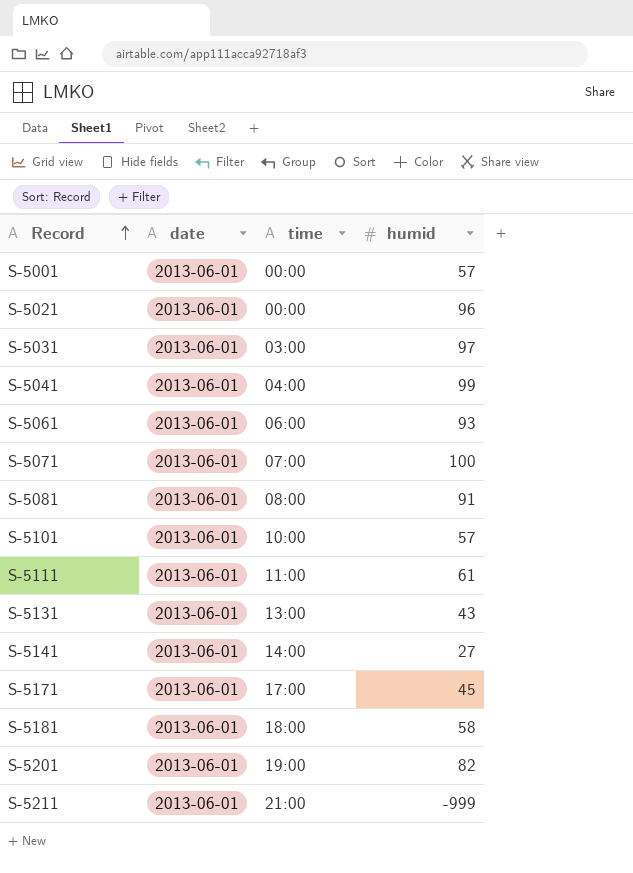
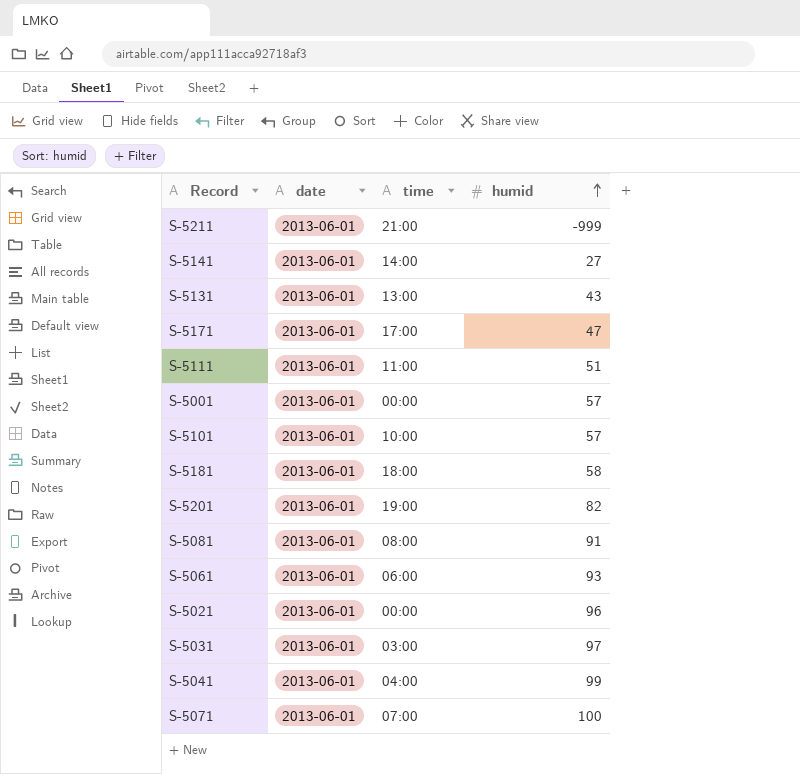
row order: Record ascending -> humid ascending
S-5171 | humid: 45 -> 47
S-5111 | humid: 61 -> 51

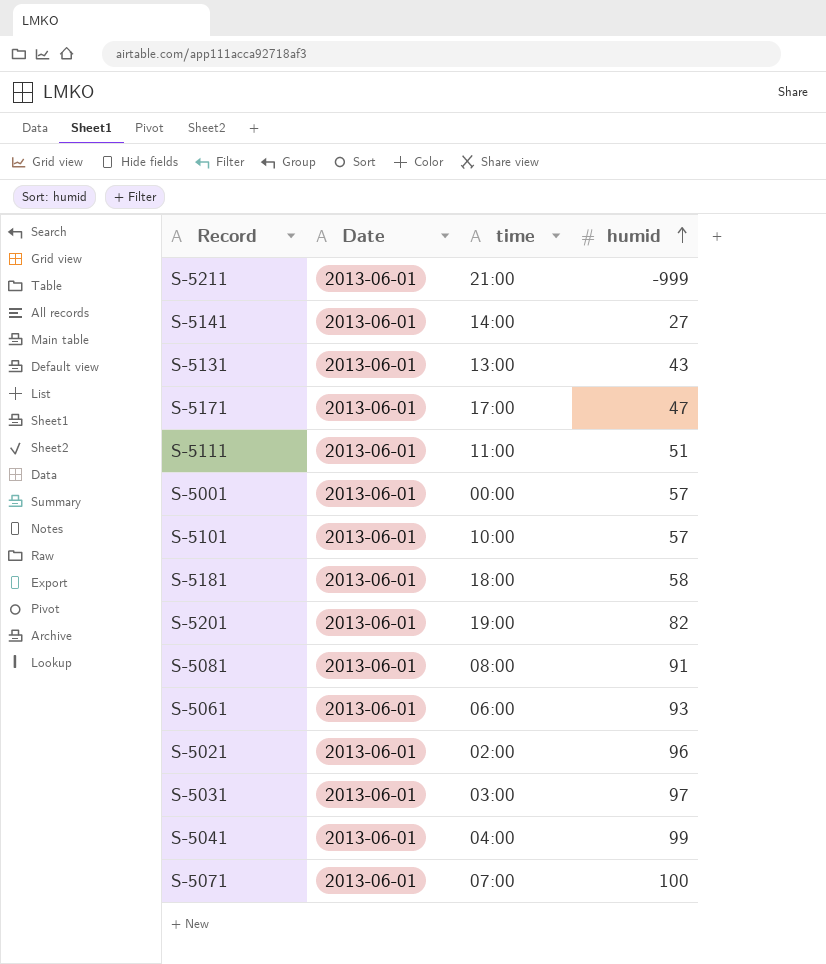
column name: date -> Date
S-5021 | time: 00:00 -> 02:00

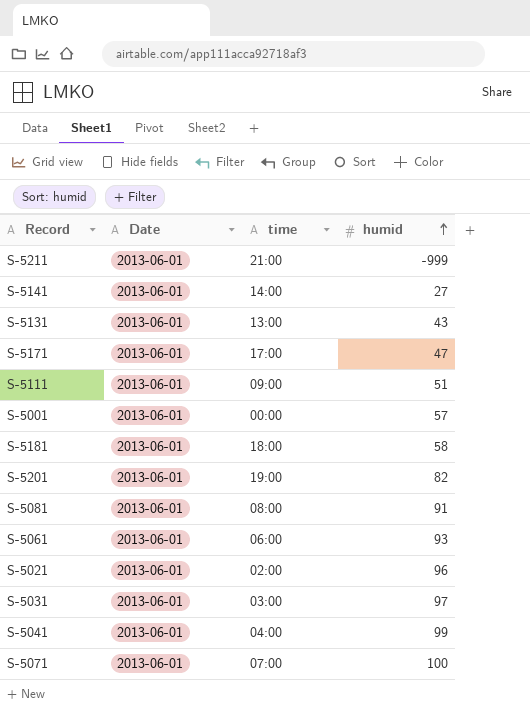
row S-5101: 2013-06-01 | 10:00 | 57 -> none
S-5111 | time: 11:00 -> 09:00

